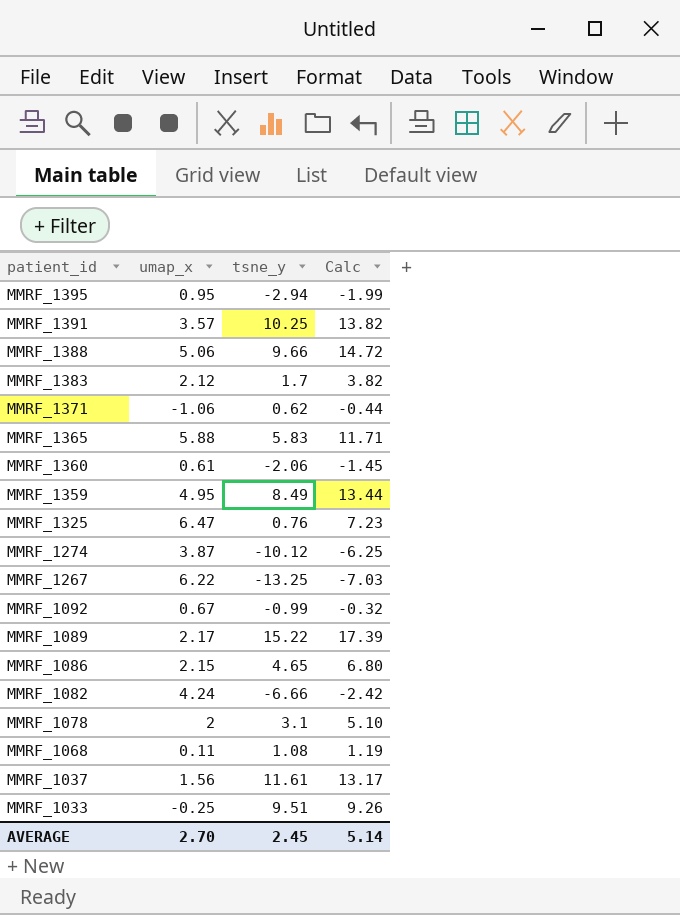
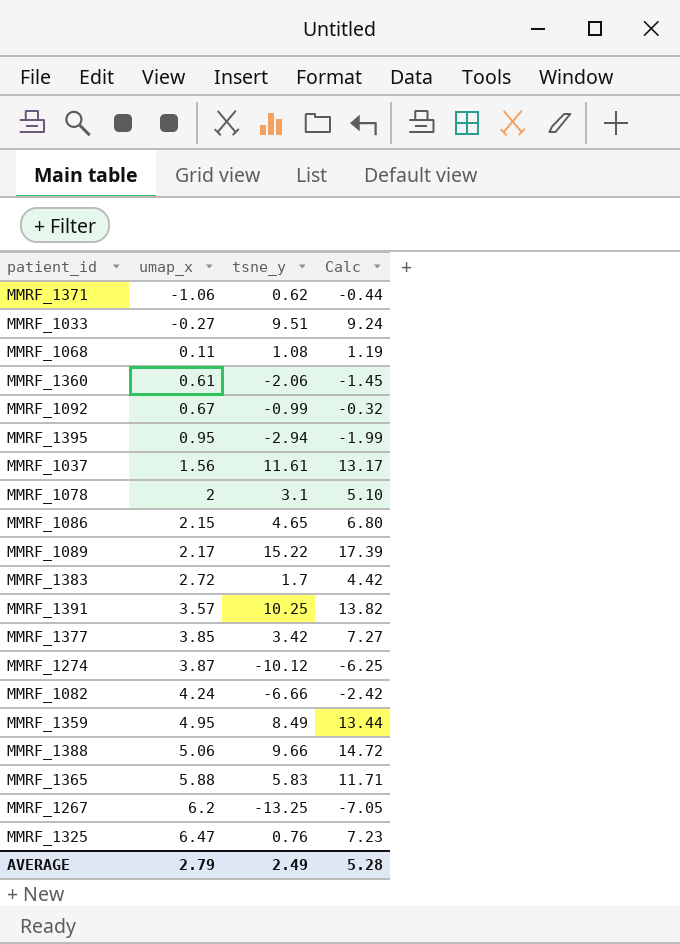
row order: patient_id descending -> umap_x ascending
MMRF_1033 | umap_x: -0.25 -> -0.27
MMRF_1033 | Calc: 9.26 -> 9.24
MMRF_1383 | umap_x: 2.12 -> 2.72
MMRF_1383 | Calc: 3.82 -> 4.42
row MMRF_1377: none -> 3.85 | 3.42 | 7.27
MMRF_1267 | umap_x: 6.22 -> 6.2
MMRF_1267 | Calc: -7.03 -> -7.05
AVERAGE | umap_x: 2.70 -> 2.79
AVERAGE | tsne_y: 2.45 -> 2.49
AVERAGE | Calc: 5.14 -> 5.28

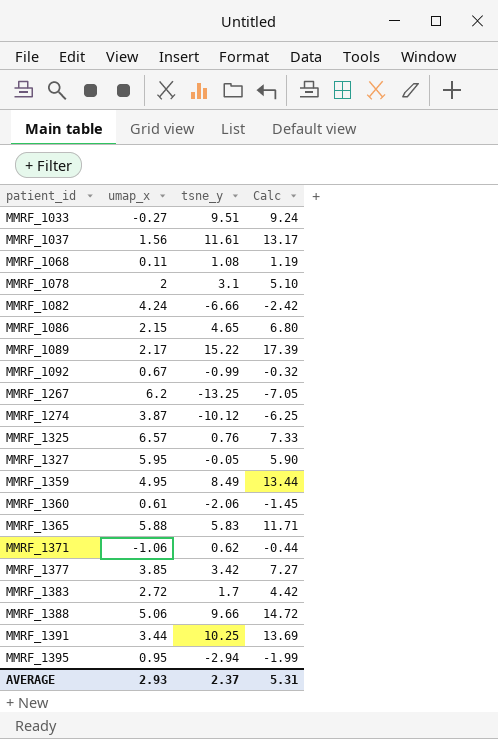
row order: umap_x ascending -> patient_id ascending
MMRF_1325 | umap_x: 6.47 -> 6.57
MMRF_1325 | Calc: 7.23 -> 7.33
row MMRF_1327: none -> 5.95 | -0.05 | 5.90
MMRF_1391 | umap_x: 3.57 -> 3.44
MMRF_1391 | Calc: 13.82 -> 13.69
AVERAGE | umap_x: 2.79 -> 2.93
AVERAGE | tsne_y: 2.49 -> 2.37
AVERAGE | Calc: 5.28 -> 5.31

